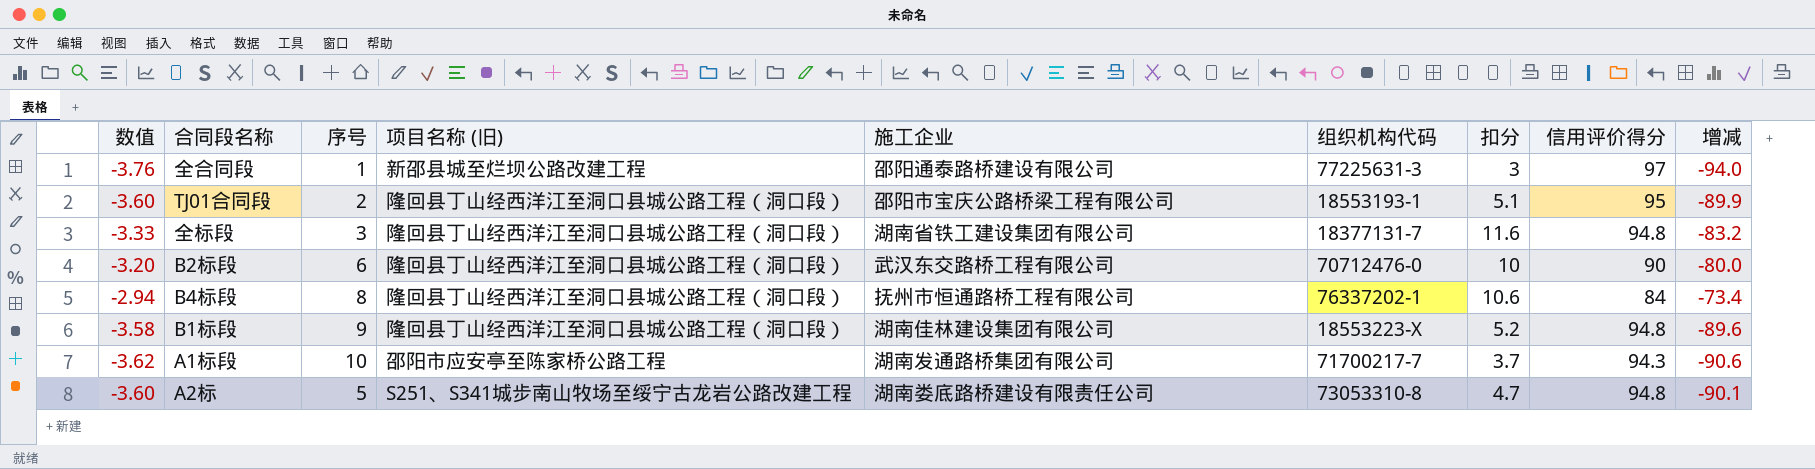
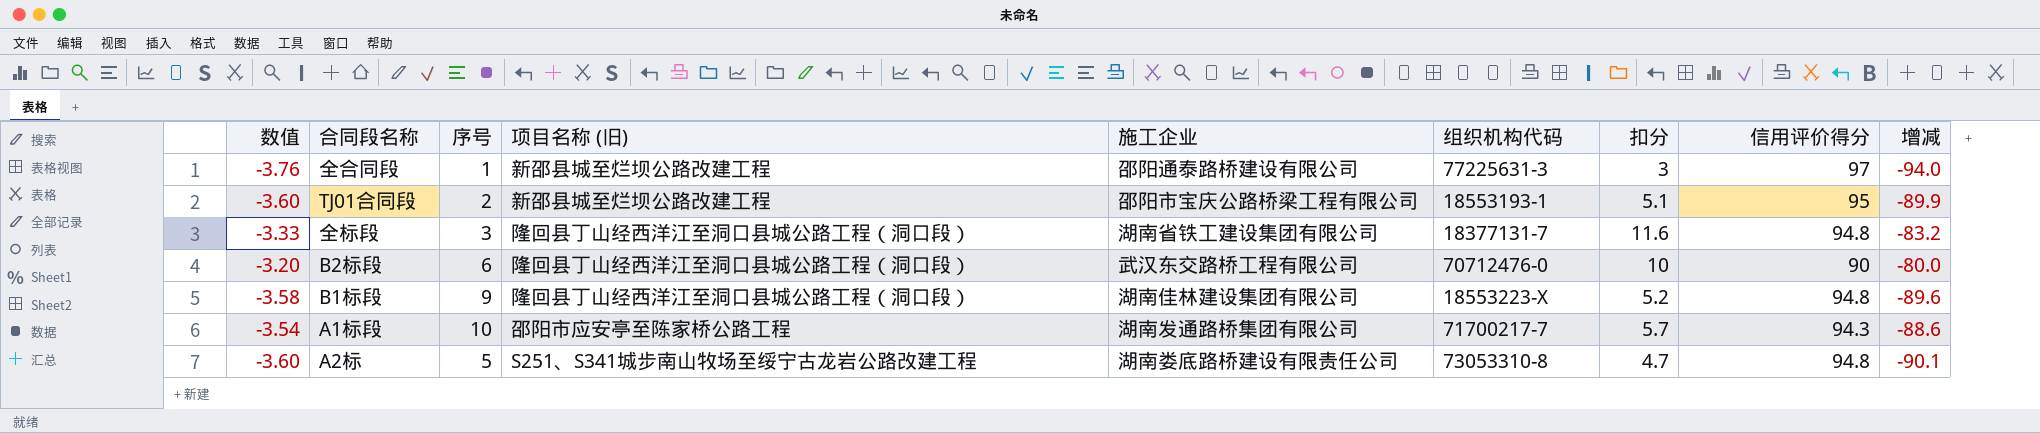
row B4标段: -2.94 | 8 | 隆回县丁山经西洋江至洞口县城公路工程（洞口段） | 抚州市恒通路桥工程有限公司 | 76337202-1 | 10.6 | 84 | -73.4 -> none
TJ01合同段 | 项目名称 (旧): 隆回县丁山经西洋江至洞口县城公路工程（洞口段） -> 新邵县城至烂坝公路改建工程
A1标段 | 数值: -3.62 -> -3.54
A1标段 | 扣分: 3.7 -> 5.7
A1标段 | 增减: -90.6 -> -88.6

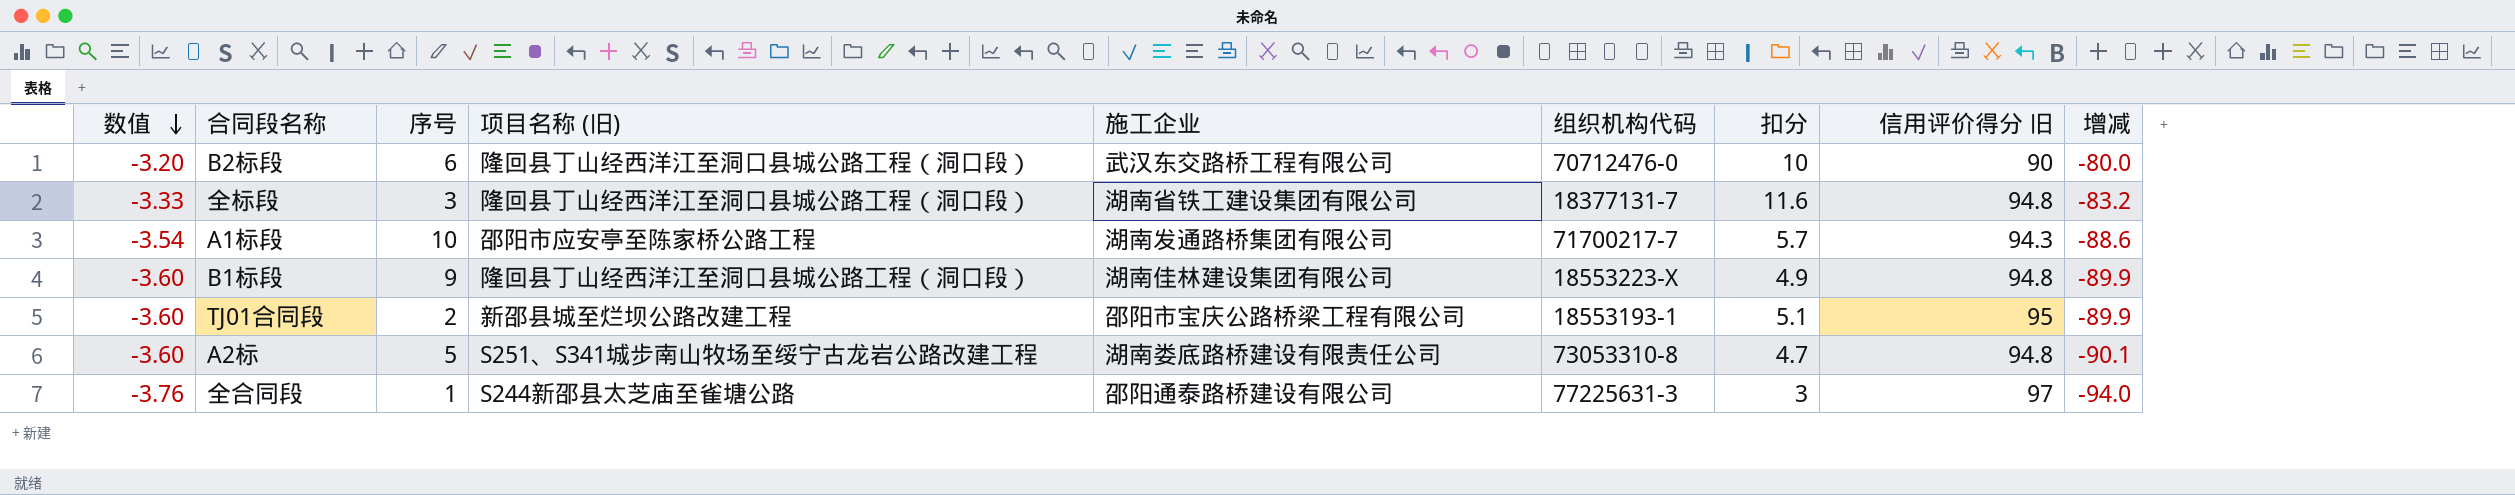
row order: none -> 数值 descending
column name: 信用评价得分 -> 信用评价得分 旧
B1标段 | 数值: -3.58 -> -3.60
B1标段 | 扣分: 5.2 -> 4.9
B1标段 | 增减: -89.6 -> -89.9
全合同段 | 项目名称 (旧): 新邵县城至烂坝公路改建工程 -> S244新邵县太芝庙至雀塘公路

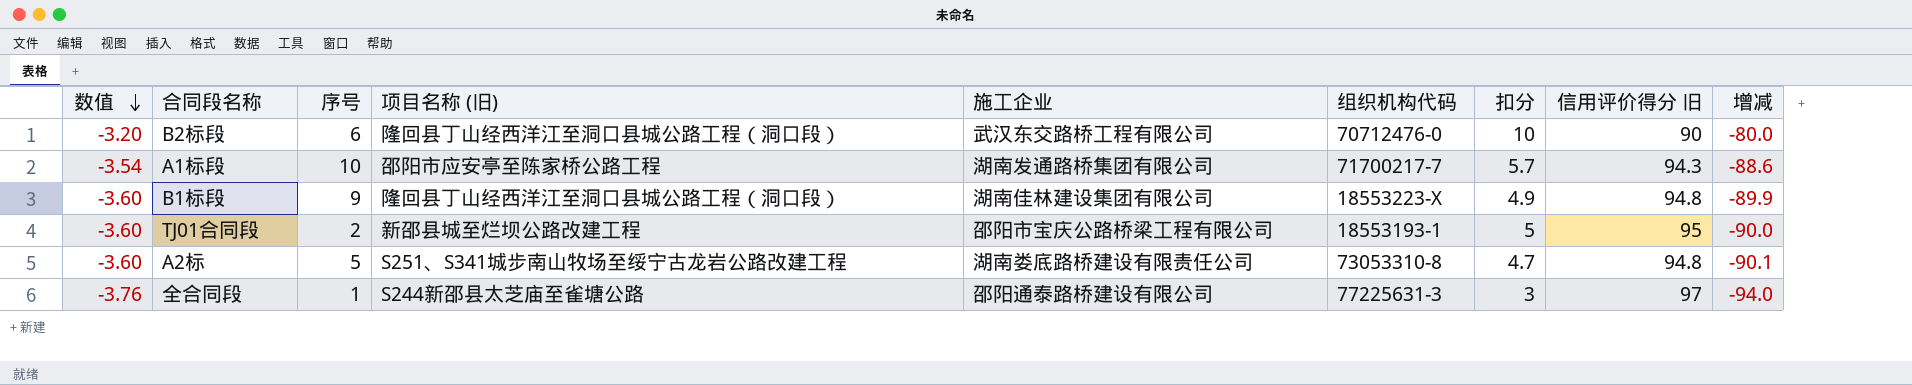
row 全标段: -3.33 | 3 | 隆回县丁山经西洋江至洞口县城公路工程（洞口段） | 湖南省铁工建设集团有限公司 | 18377131-7 | 11.6 | 94.8 | -83.2 -> none
TJ01合同段 | 扣分: 5.1 -> 5
TJ01合同段 | 增减: -89.9 -> -90.0

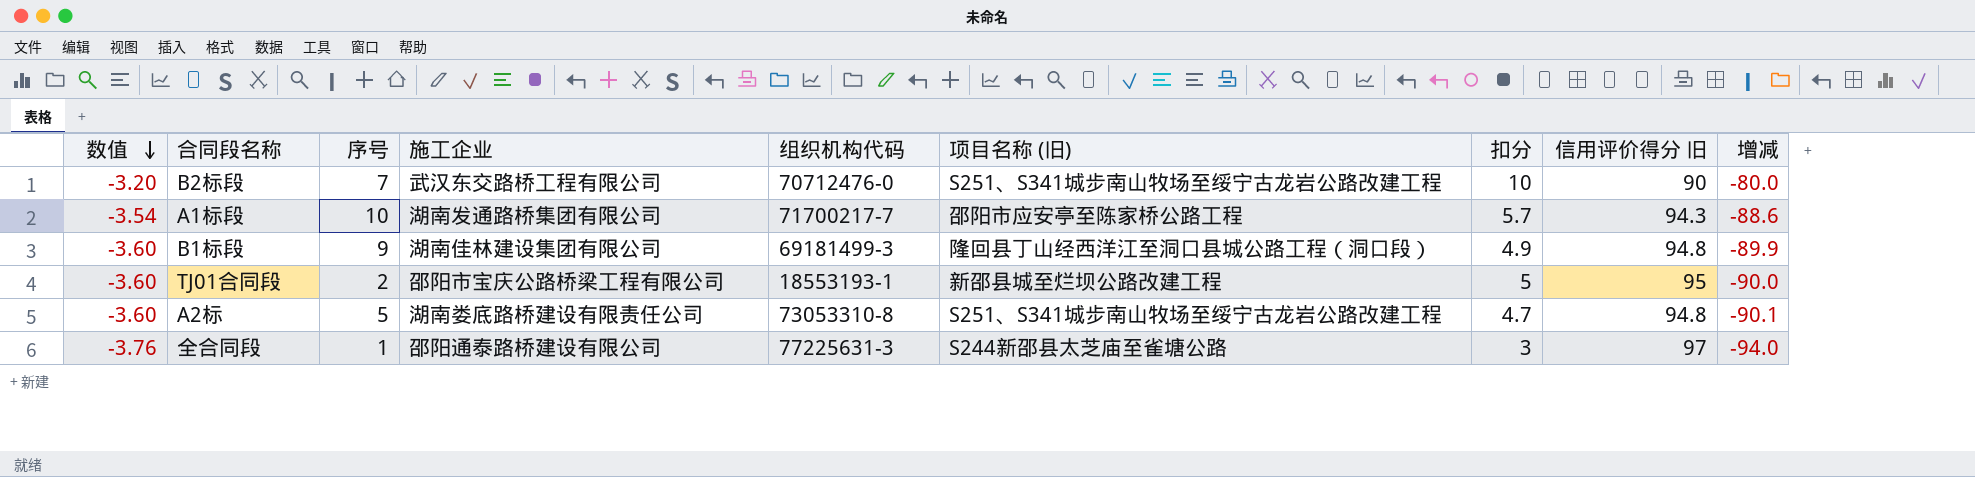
column 项目名称 (旧) | position: 4 -> 6
B2标段 | 序号: 6 -> 7
B2标段 | 项目名称 (旧): 隆回县丁山经西洋江至洞口县城公路工程（洞口段） -> S251、S341城步南山牧场至绥宁古龙岩公路改建工程
B1标段 | 组织机构代码: 18553223-X -> 69181499-3

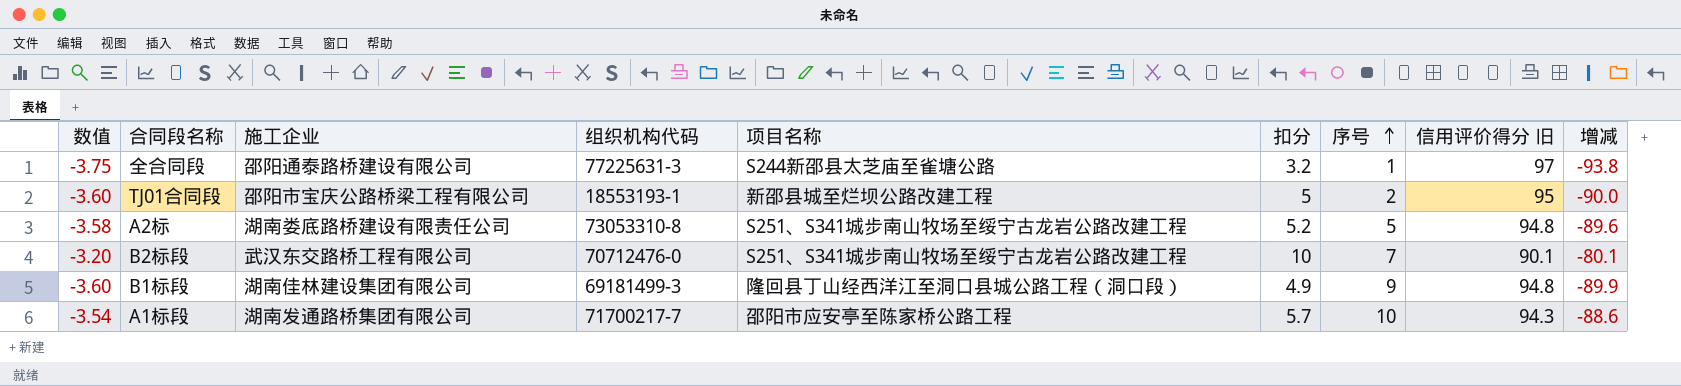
row order: 数值 descending -> 序号 ascending
column name: 项目名称 (旧) -> 项目名称
column 序号 | position: 3 -> 7
全合同段 | 数值: -3.76 -> -3.75
全合同段 | 扣分: 3 -> 3.2
全合同段 | 增减: -94.0 -> -93.8
A2标 | 数值: -3.60 -> -3.58
A2标 | 扣分: 4.7 -> 5.2
A2标 | 增减: -90.1 -> -89.6
B2标段 | 信用评价得分 旧: 90 -> 90.1
B2标段 | 增减: -80.0 -> -80.1

